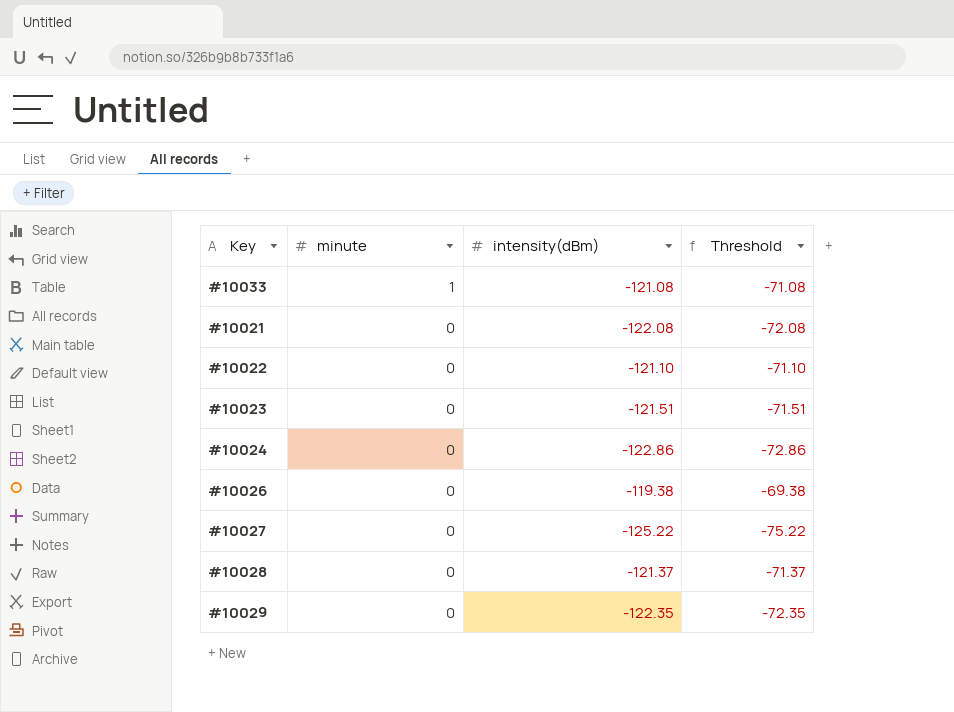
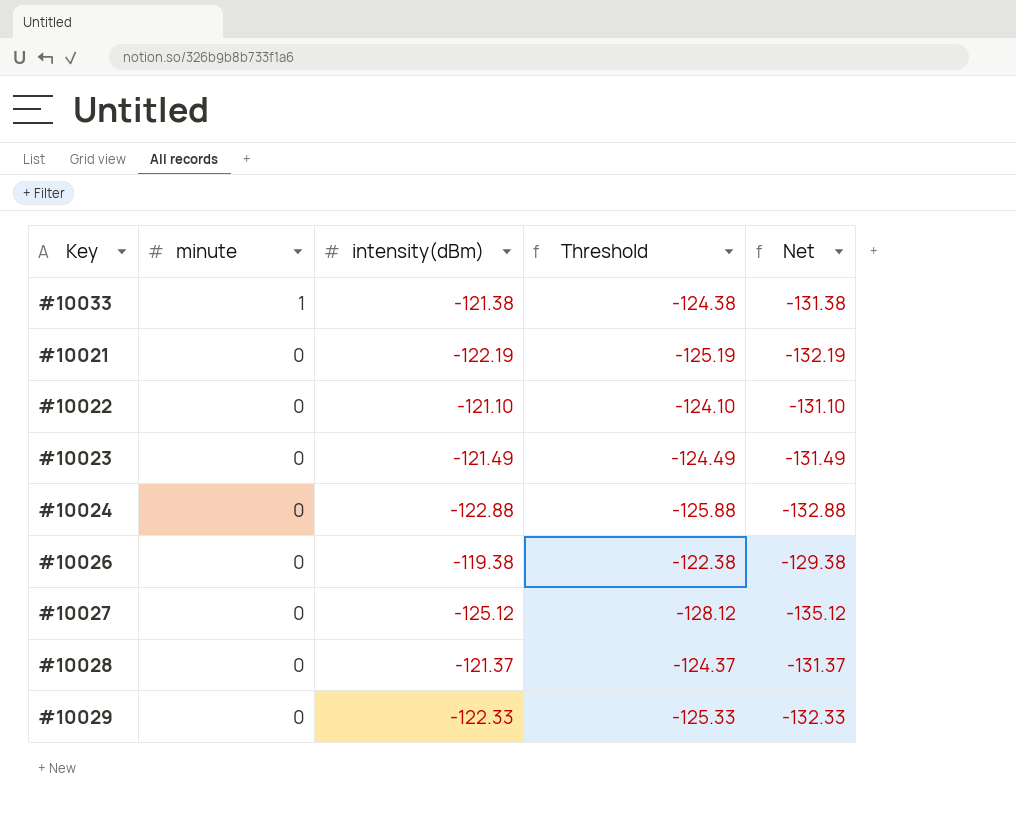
column Threshold | formula: [intensity(dBm)] + 50 -> [intensity(dBm)] - 3
column Net | formula: none -> [intensity(dBm)] - 10
#10033 | intensity(dBm): -121.08 -> -121.38
#10021 | intensity(dBm): -122.08 -> -122.19
#10023 | intensity(dBm): -121.51 -> -121.49
#10024 | intensity(dBm): -122.86 -> -122.88
#10027 | intensity(dBm): -125.22 -> -125.12
#10029 | intensity(dBm): -122.35 -> -122.33

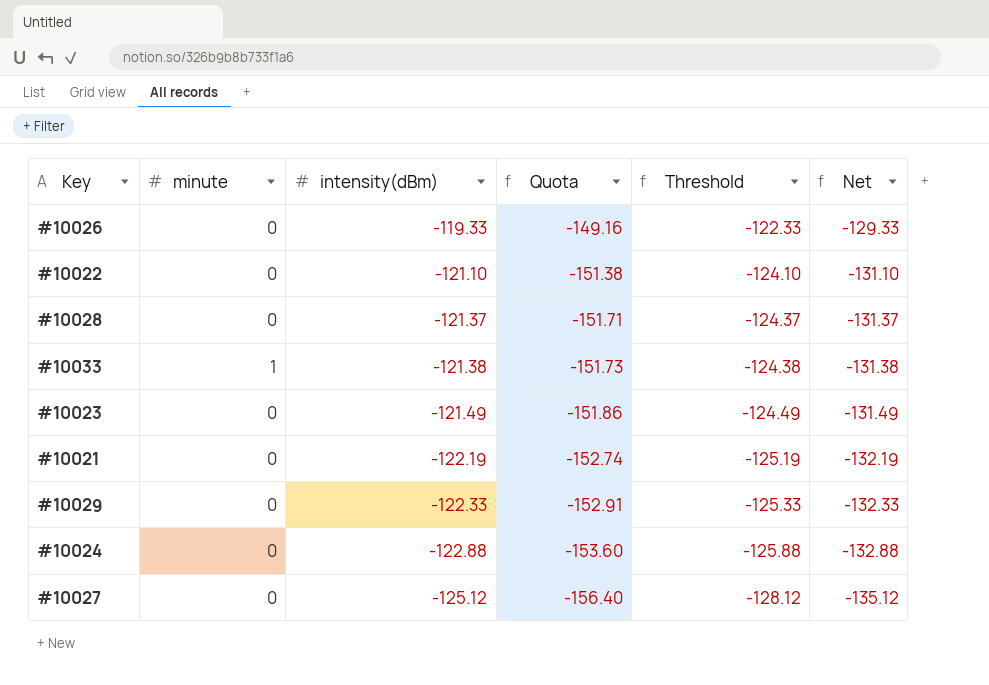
row order: minute descending -> intensity(dBm) descending
column Quota | formula: none -> [intensity(dBm)] * 1.25
#10026 | intensity(dBm): -119.38 -> -119.33
#10026 | Threshold: -122.38 -> -122.33
#10026 | Net: -129.38 -> -129.33

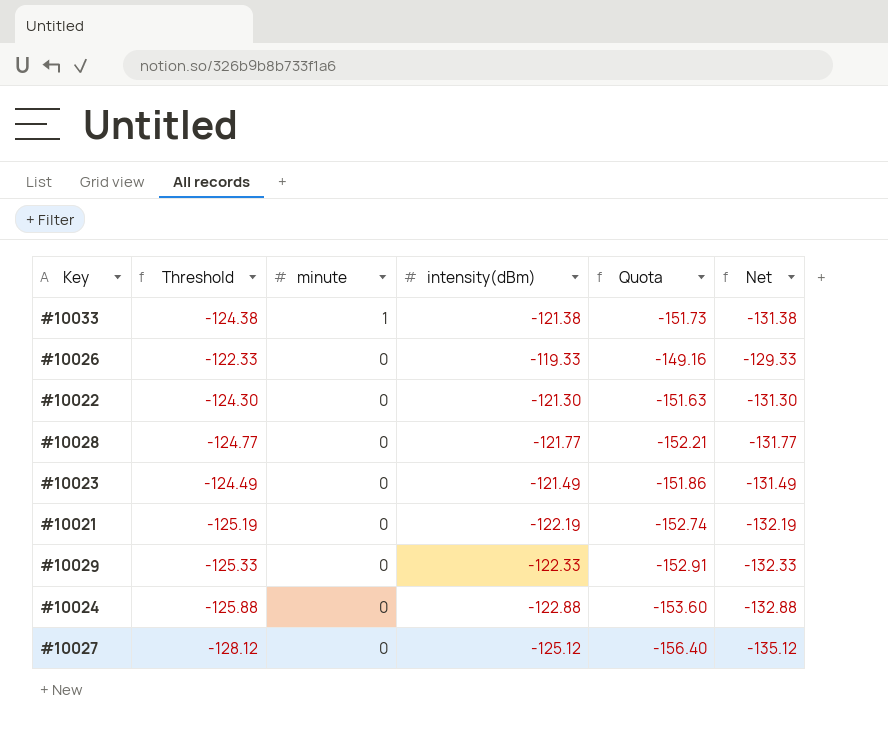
row order: intensity(dBm) descending -> minute descending
column Threshold | position: 5 -> 2
#10022 | Threshold: -124.10 -> -124.30
#10022 | intensity(dBm): -121.10 -> -121.30
#10022 | Quota: -151.38 -> -151.63
#10022 | Net: -131.10 -> -131.30
#10028 | Threshold: -124.37 -> -124.77
#10028 | intensity(dBm): -121.37 -> -121.77
#10028 | Quota: -151.71 -> -152.21
#10028 | Net: -131.37 -> -131.77

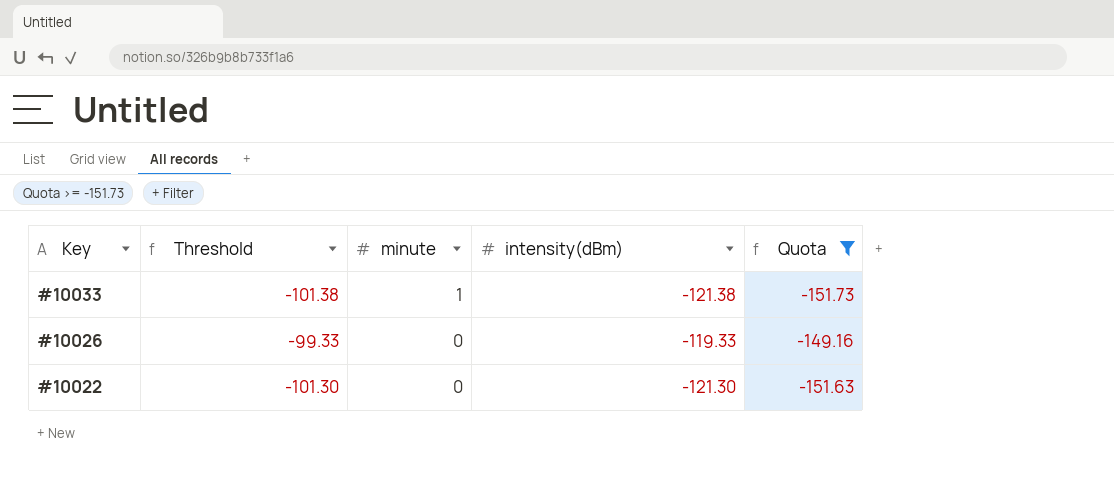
filter: none -> Quota >= -151.73
column Net | formula: [intensity(dBm)] - 10 -> none
column Threshold | formula: [intensity(dBm)] - 3 -> [intensity(dBm)] + 20

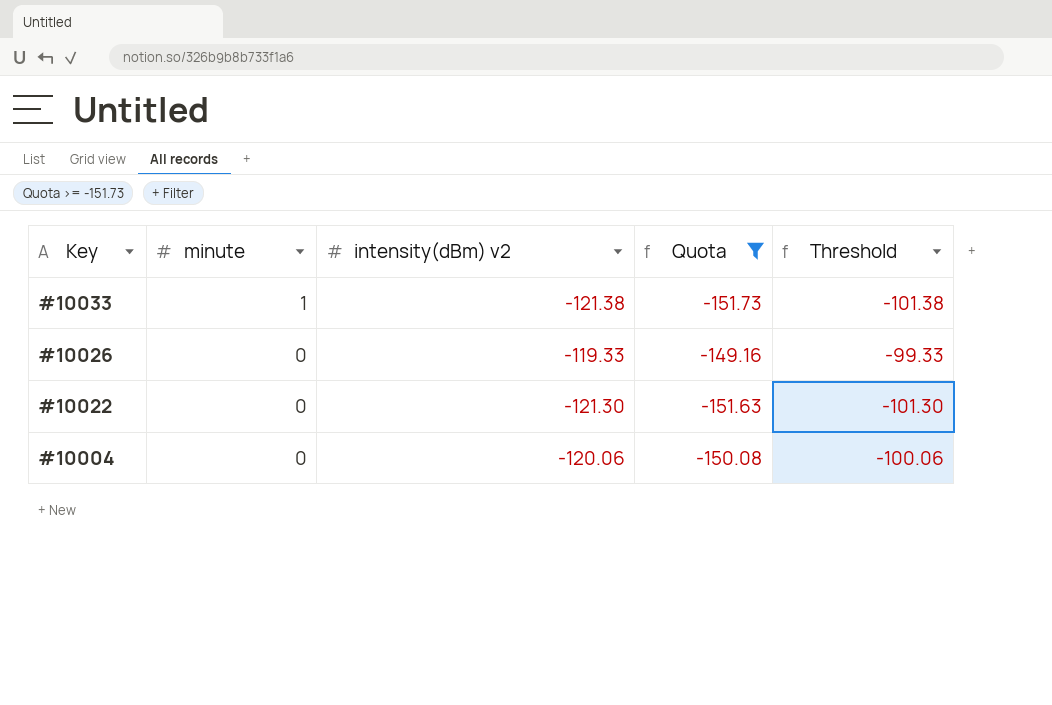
column name: intensity(dBm) -> intensity(dBm) v2
column Threshold | position: 2 -> 5
row #10004: none -> 0 | -120.06 | -150.08 | -100.06

